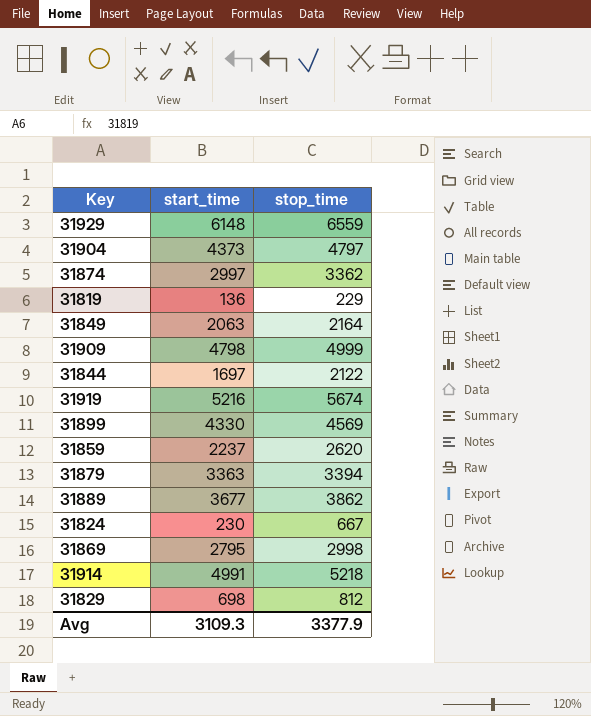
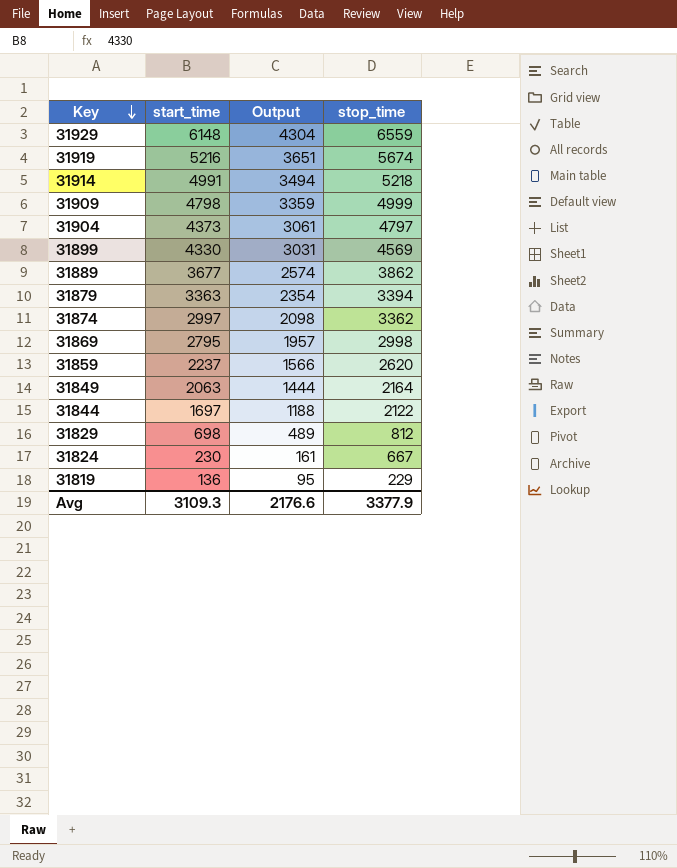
row order: none -> Key descending
column Output | formula: none -> [start_time] * 0.7

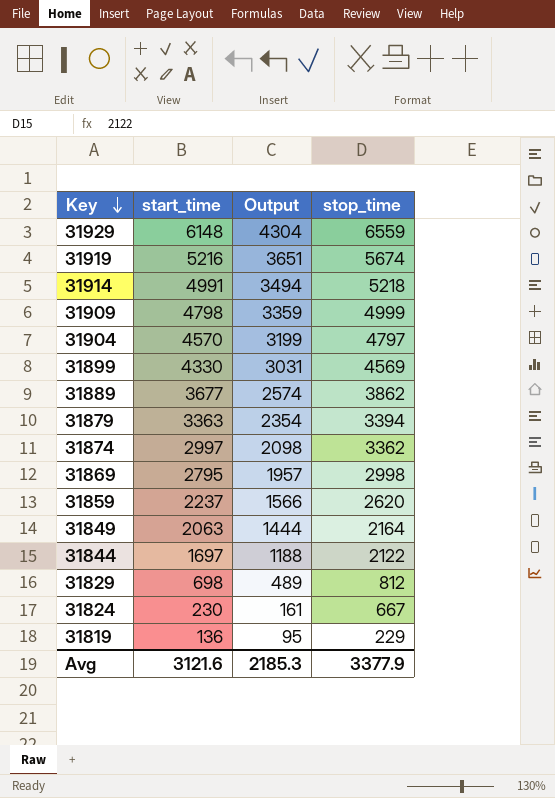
31904 | start_time: 4373 -> 4570
31904 | Output: 3061 -> 3199
Avg | start_time: 3109.3 -> 3121.6
Avg | Output: 2176.6 -> 2185.3

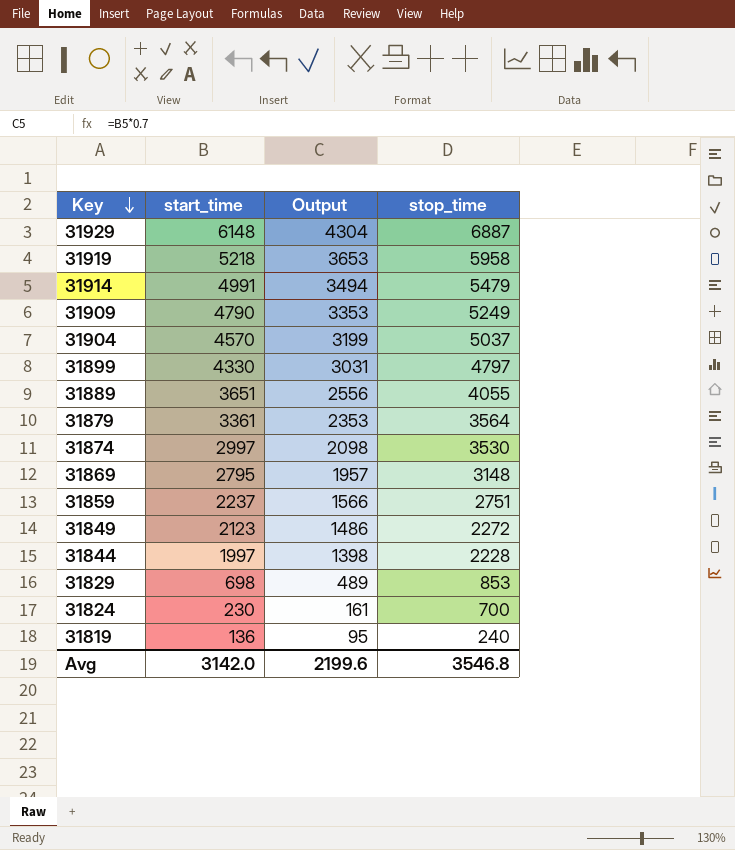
31929 | stop_time: 6559 -> 6887
31919 | start_time: 5216 -> 5218
31919 | Output: 3651 -> 3653
31919 | stop_time: 5674 -> 5958
31914 | stop_time: 5218 -> 5479
31909 | start_time: 4798 -> 4790
31909 | Output: 3359 -> 3353
31909 | stop_time: 4999 -> 5249
31904 | stop_time: 4797 -> 5037
31899 | stop_time: 4569 -> 4797
31889 | start_time: 3677 -> 3651
31889 | Output: 2574 -> 2556
31889 | stop_time: 3862 -> 4055
31879 | start_time: 3363 -> 3361
31879 | Output: 2354 -> 2353
31879 | stop_time: 3394 -> 3564
31874 | stop_time: 3362 -> 3530
31869 | stop_time: 2998 -> 3148
31859 | stop_time: 2620 -> 2751
31849 | start_time: 2063 -> 2123
31849 | Output: 1444 -> 1486
31849 | stop_time: 2164 -> 2272
31844 | start_time: 1697 -> 1997
31844 | Output: 1188 -> 1398
31844 | stop_time: 2122 -> 2228
31829 | stop_time: 812 -> 853
31824 | stop_time: 667 -> 700
31819 | stop_time: 229 -> 240
Avg | start_time: 3121.6 -> 3142.0
Avg | Output: 2185.3 -> 2199.6
Avg | stop_time: 3377.9 -> 3546.8

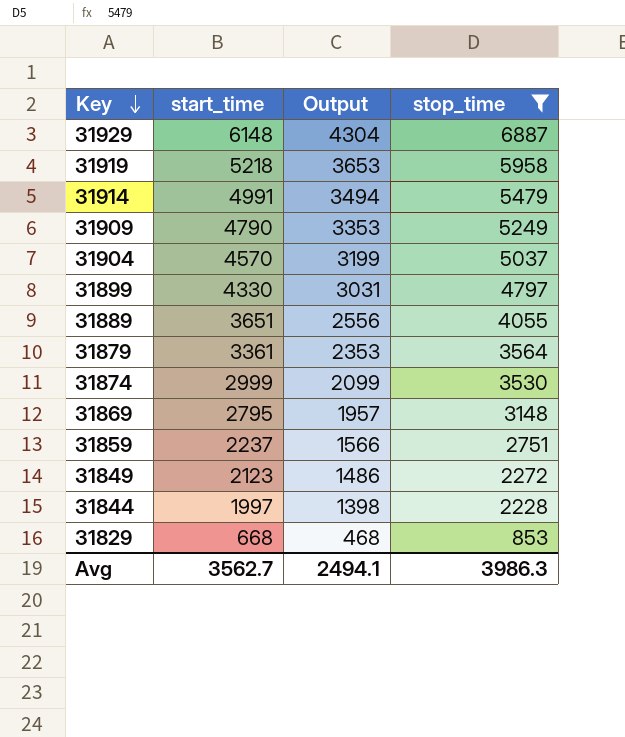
filter: none -> stop_time >= 853
31874 | start_time: 2997 -> 2999
31874 | Output: 2098 -> 2099
31829 | start_time: 698 -> 668
31829 | Output: 489 -> 468
Avg | start_time: 3142.0 -> 3562.7
Avg | Output: 2199.6 -> 2494.1
Avg | stop_time: 3546.8 -> 3986.3

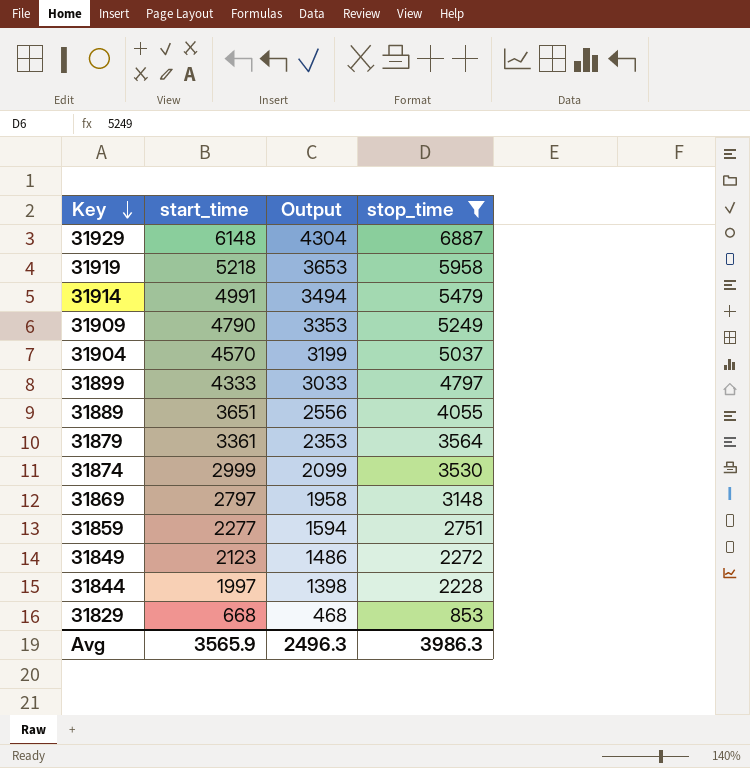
31899 | start_time: 4330 -> 4333
31899 | Output: 3031 -> 3033
31869 | start_time: 2795 -> 2797
31869 | Output: 1957 -> 1958
31859 | start_time: 2237 -> 2277
31859 | Output: 1566 -> 1594
Avg | start_time: 3562.7 -> 3565.9
Avg | Output: 2494.1 -> 2496.3

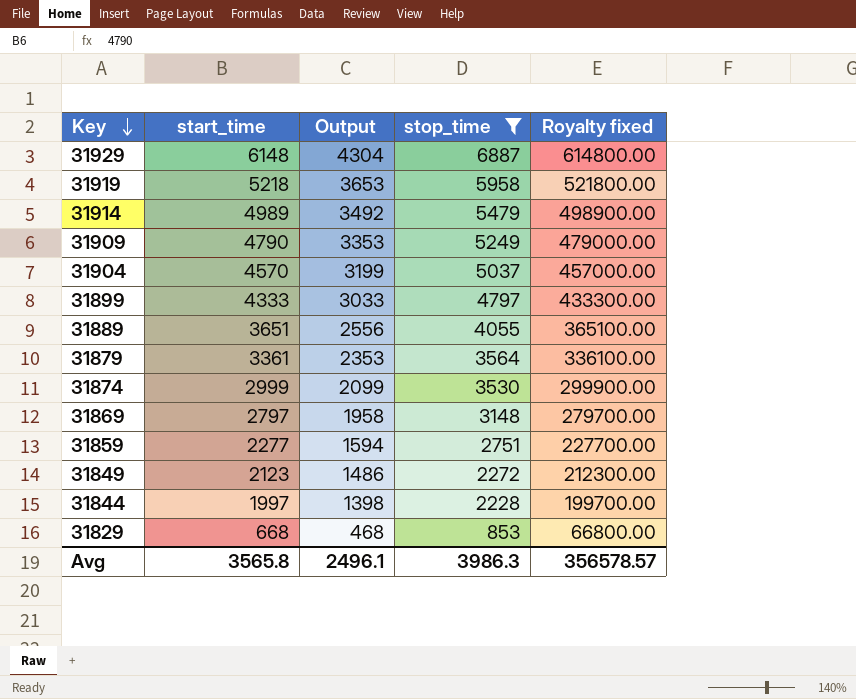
column Royalty fixed | formula: none -> [start_time] * 100
31914 | start_time: 4991 -> 4989
31914 | Output: 3494 -> 3492
Avg | start_time: 3565.9 -> 3565.8
Avg | Output: 2496.3 -> 2496.1

